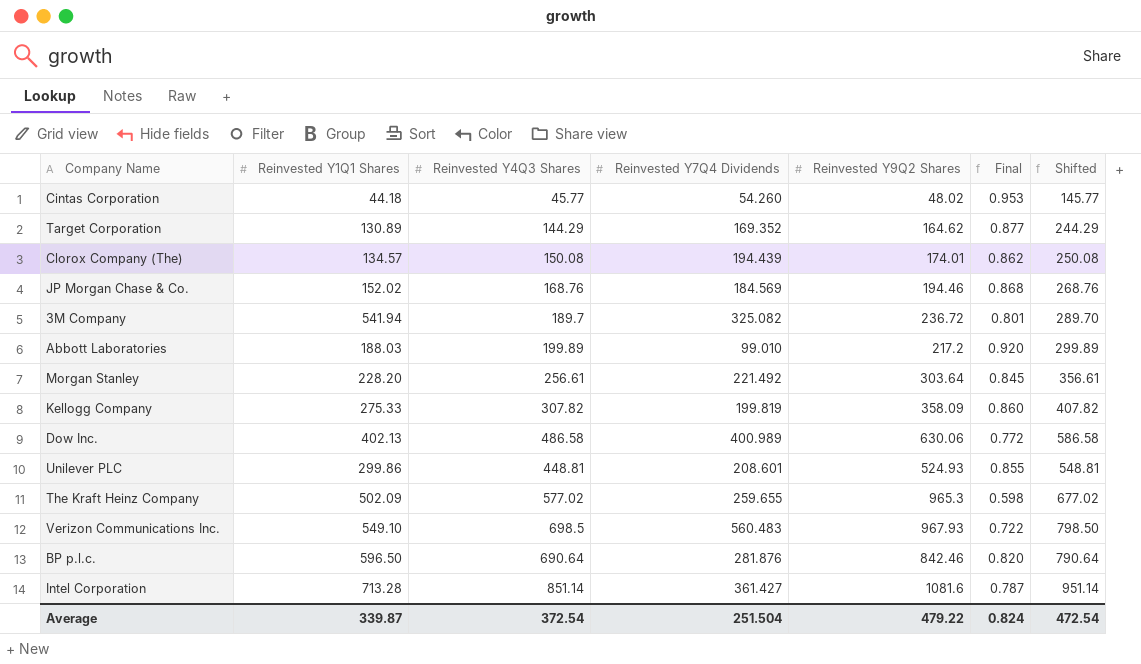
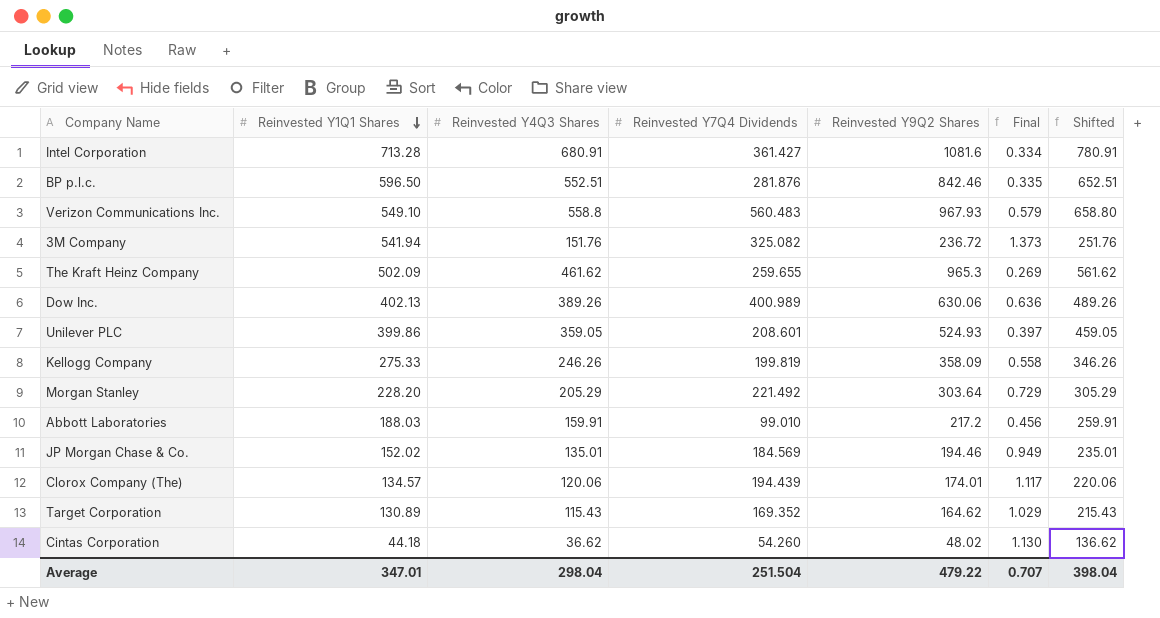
row order: none -> Reinvested Y1Q1 Shares descending
column Final | formula: [Reinvested Y4Q3 Shares] / [Reinvested Y9Q2 Shares] -> [Reinvested Y7Q4 Dividends] / [Reinvested Y9Q2 Shares]
Intel Corporation | Reinvested Y4Q3 Shares: 851.14 -> 680.91
Intel Corporation | Shifted: 951.14 -> 780.91
BP p.l.c. | Reinvested Y4Q3 Shares: 690.64 -> 552.51
BP p.l.c. | Shifted: 790.64 -> 652.51
Verizon Communications Inc. | Reinvested Y4Q3 Shares: 698.5 -> 558.8
Verizon Communications Inc. | Shifted: 798.50 -> 658.80
3M Company | Reinvested Y4Q3 Shares: 189.7 -> 151.76
3M Company | Shifted: 289.70 -> 251.76
The Kraft Heinz Company | Reinvested Y4Q3 Shares: 577.02 -> 461.62
The Kraft Heinz Company | Shifted: 677.02 -> 561.62
Dow Inc. | Reinvested Y4Q3 Shares: 486.58 -> 389.26
Dow Inc. | Shifted: 586.58 -> 489.26
Unilever PLC | Reinvested Y1Q1 Shares: 299.86 -> 399.86
Unilever PLC | Reinvested Y4Q3 Shares: 448.81 -> 359.05
Unilever PLC | Shifted: 548.81 -> 459.05
Kellogg Company | Reinvested Y4Q3 Shares: 307.82 -> 246.26
Kellogg Company | Shifted: 407.82 -> 346.26
Morgan Stanley | Reinvested Y4Q3 Shares: 256.61 -> 205.29
Morgan Stanley | Shifted: 356.61 -> 305.29
Abbott Laboratories | Reinvested Y4Q3 Shares: 199.89 -> 159.91
Abbott Laboratories | Shifted: 299.89 -> 259.91
JP Morgan Chase & Co. | Reinvested Y4Q3 Shares: 168.76 -> 135.01
JP Morgan Chase & Co. | Shifted: 268.76 -> 235.01
Clorox Company (The) | Reinvested Y4Q3 Shares: 150.08 -> 120.06
Clorox Company (The) | Shifted: 250.08 -> 220.06
Target Corporation | Reinvested Y4Q3 Shares: 144.29 -> 115.43
Target Corporation | Shifted: 244.29 -> 215.43
Cintas Corporation | Reinvested Y4Q3 Shares: 45.77 -> 36.62
Cintas Corporation | Shifted: 145.77 -> 136.62
Average | Reinvested Y1Q1 Shares: 339.87 -> 347.01
Average | Reinvested Y4Q3 Shares: 372.54 -> 298.04
Average | Final: 0.824 -> 0.707
Average | Shifted: 472.54 -> 398.04

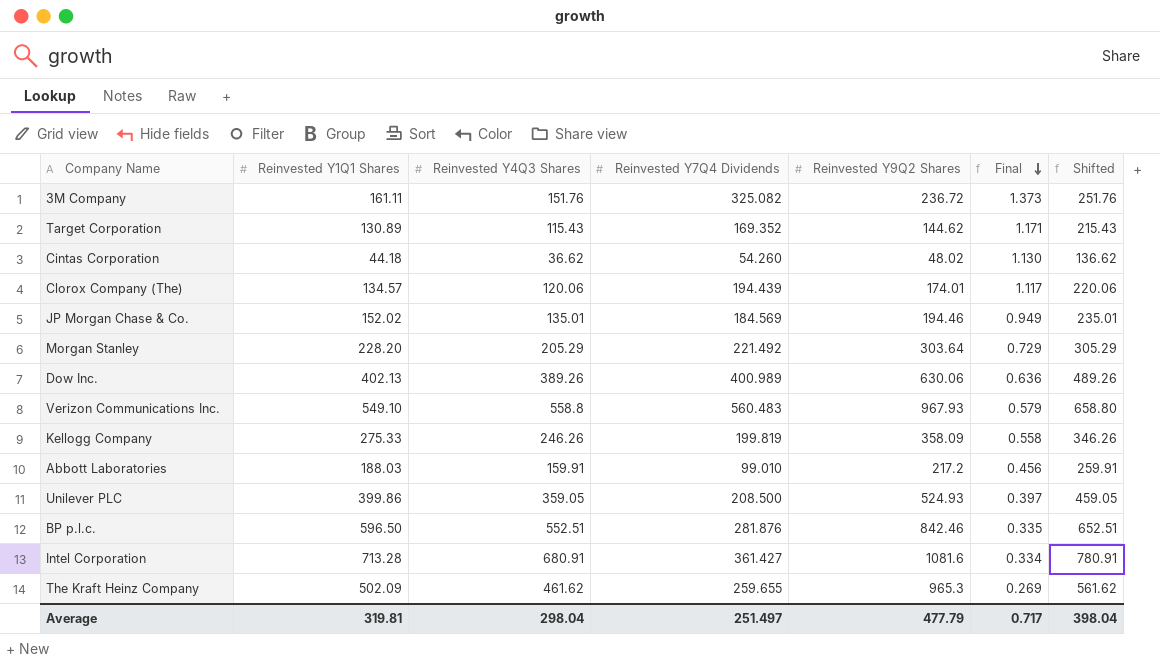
row order: Reinvested Y1Q1 Shares descending -> Final descending
3M Company | Reinvested Y1Q1 Shares: 541.94 -> 161.11
Target Corporation | Reinvested Y9Q2 Shares: 164.62 -> 144.62
Target Corporation | Final: 1.029 -> 1.171
Unilever PLC | Reinvested Y7Q4 Dividends: 208.601 -> 208.500
Average | Reinvested Y1Q1 Shares: 347.01 -> 319.81
Average | Reinvested Y7Q4 Dividends: 251.504 -> 251.497
Average | Reinvested Y9Q2 Shares: 479.22 -> 477.79
Average | Final: 0.707 -> 0.717

